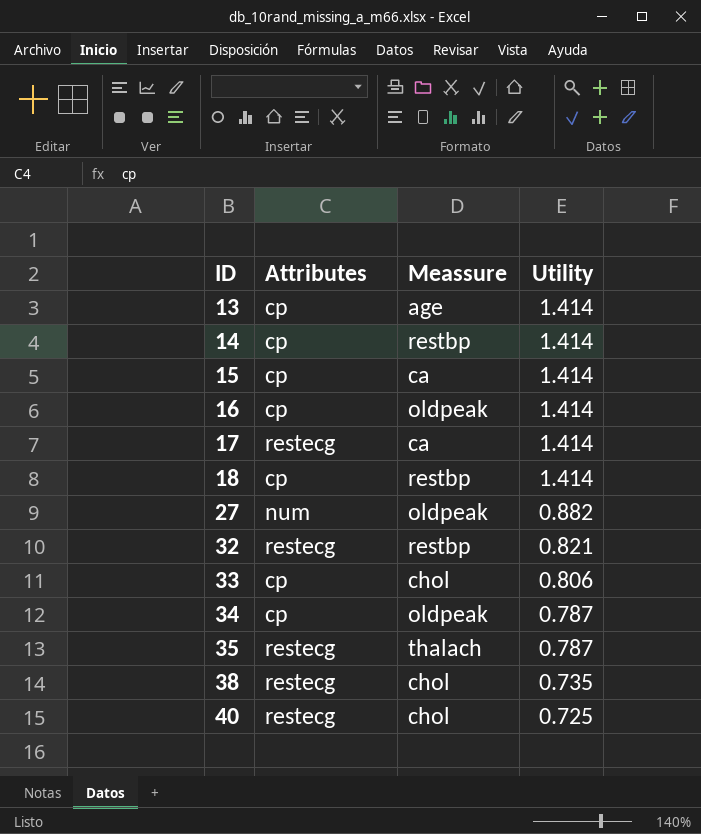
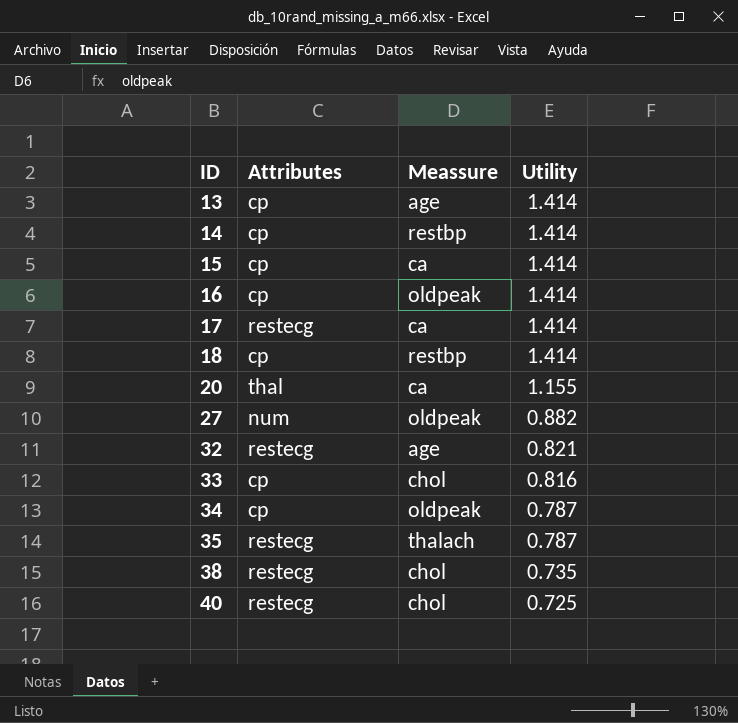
row 20: none -> thal | ca | 1.155
32 | Meassure: restbp -> age
33 | Utility: 0.806 -> 0.816

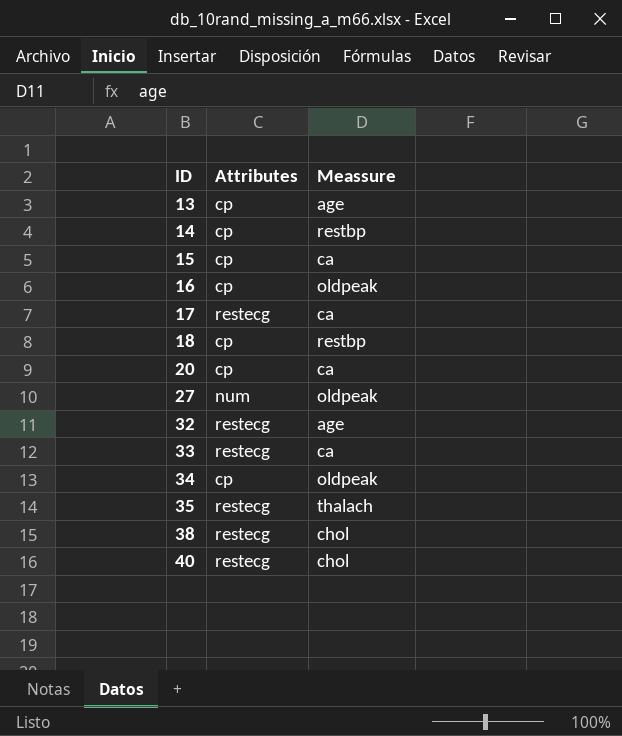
column Utility | position: 4 -> none
20 | Attributes: thal -> cp
33 | Attributes: cp -> restecg
33 | Meassure: chol -> ca

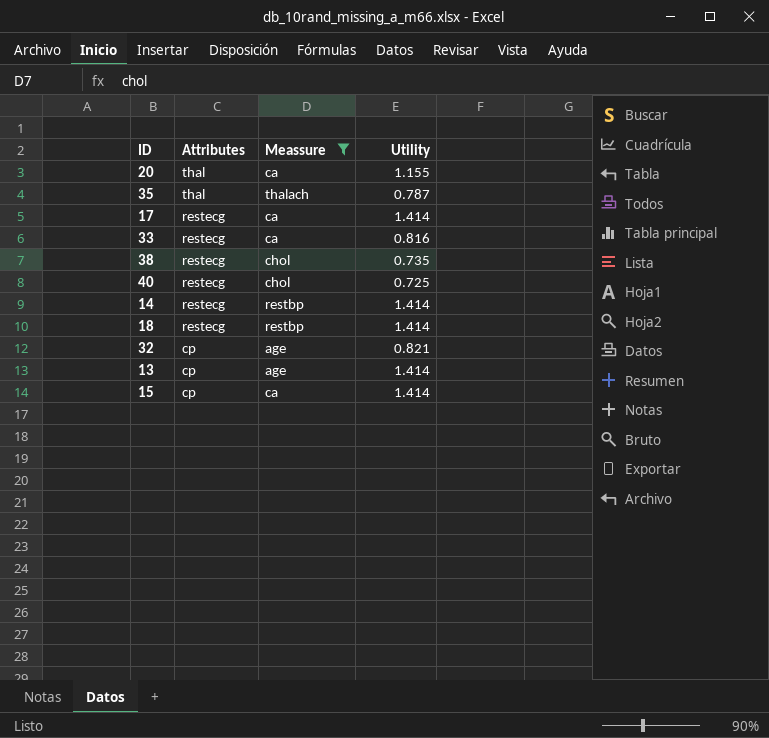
filter: none -> Meassure != oldpeak
row order: ID ascending -> Attributes descending
column Utility | position: none -> 4
20 | Attributes: cp -> thal
35 | Attributes: restecg -> thal
14 | Attributes: cp -> restecg
18 | Attributes: cp -> restecg
32 | Attributes: restecg -> cp

